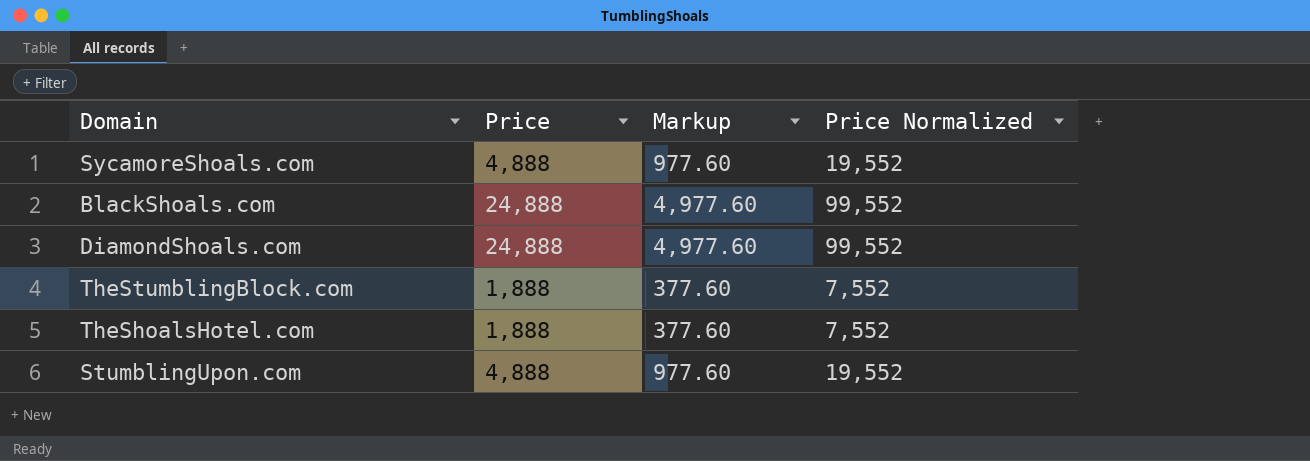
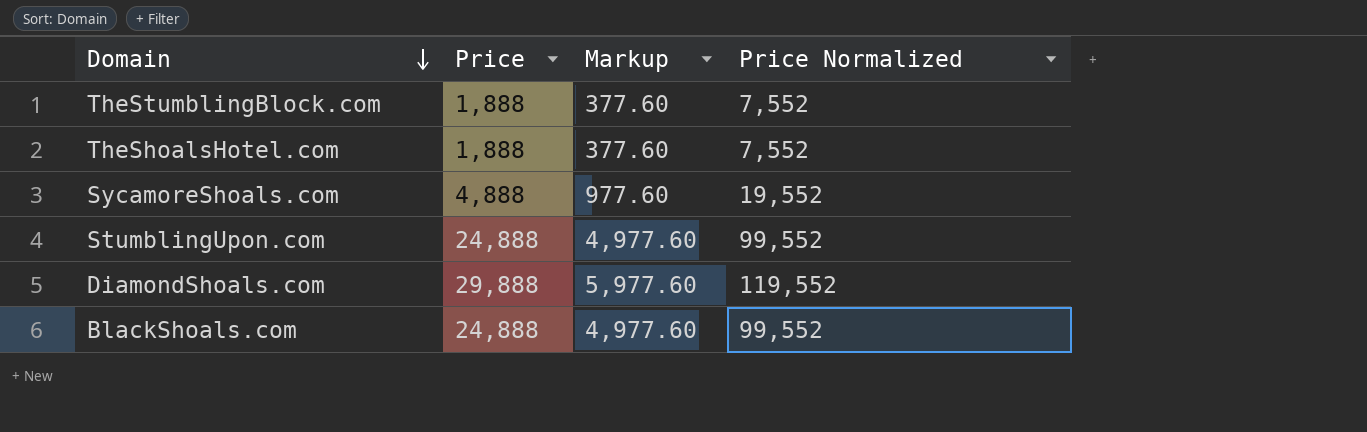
row order: none -> Domain descending
StumblingUpon.com | Price: 4,888 -> 24,888
StumblingUpon.com | Markup: 977.60 -> 4,977.60
StumblingUpon.com | Price Normalized: 19,552 -> 99,552
DiamondShoals.com | Price: 24,888 -> 29,888
DiamondShoals.com | Markup: 4,977.60 -> 5,977.60
DiamondShoals.com | Price Normalized: 99,552 -> 119,552

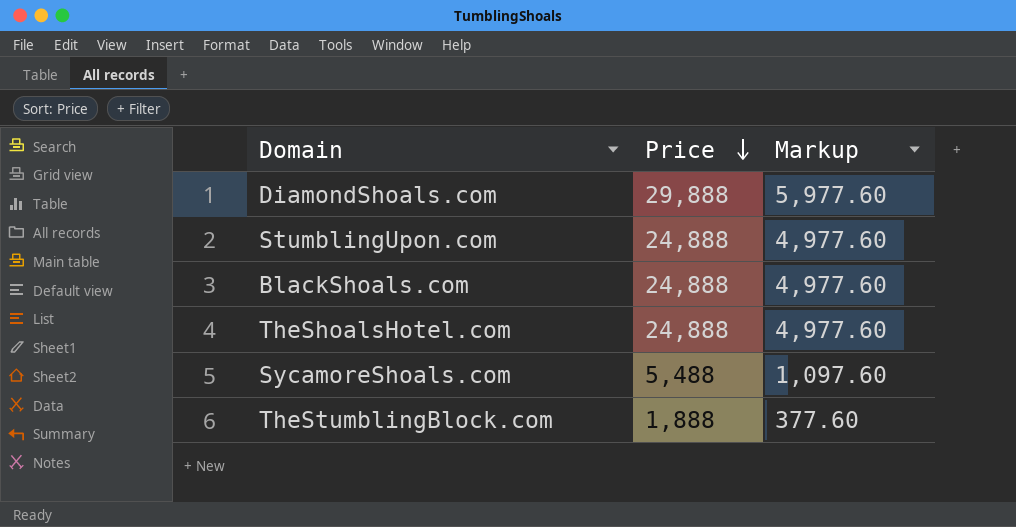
row order: Domain descending -> Price descending
column Price Normalized | formula: [Price] * 4 -> none
TheShoalsHotel.com | Price: 1,888 -> 24,888
TheShoalsHotel.com | Markup: 377.60 -> 4,977.60
SycamoreShoals.com | Price: 4,888 -> 5,488
SycamoreShoals.com | Markup: 977.60 -> 1,097.60

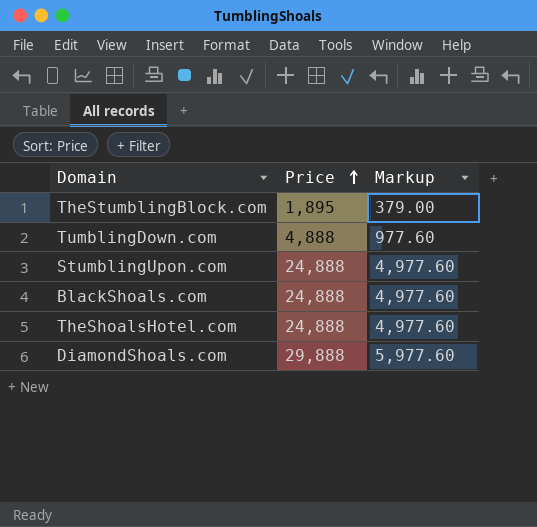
row order: Price descending -> Price ascending
row SycamoreShoals.com: 5,488 | 1,097.60 -> none
TheStumblingBlock.com | Price: 1,888 -> 1,895
TheStumblingBlock.com | Markup: 377.60 -> 379.00
row TumblingDown.com: none -> 4,888 | 977.60

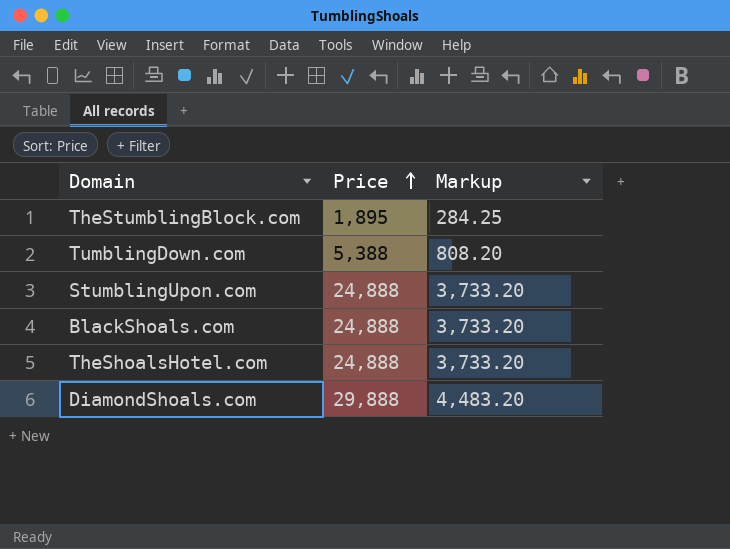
column Markup | formula: [Price] * 0.2 -> [Price] * 0.15
TumblingDown.com | Price: 4,888 -> 5,388

